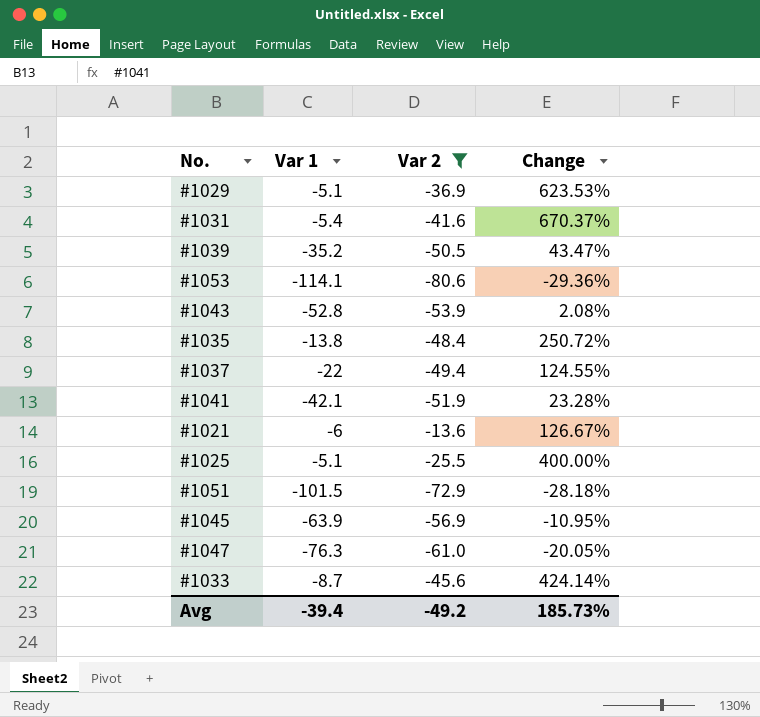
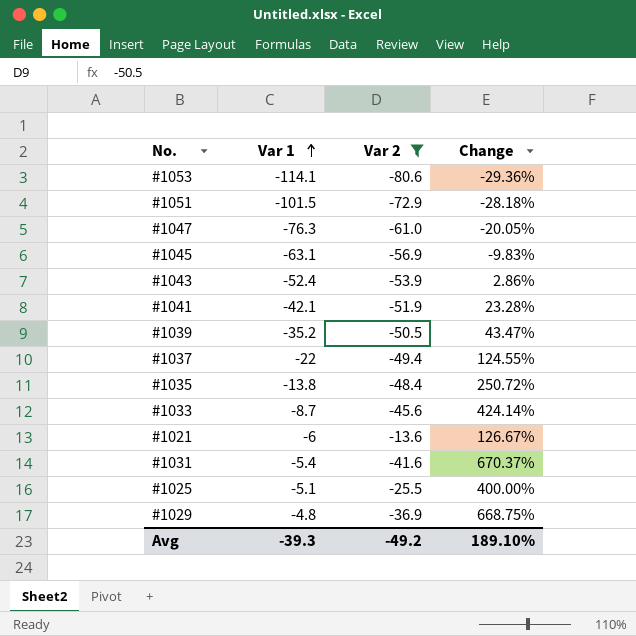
row order: none -> Var 1 ascending
#1045 | Var 1: -63.9 -> -63.1
#1045 | Change: -10.95% -> -9.83%
#1043 | Var 1: -52.8 -> -52.4
#1043 | Change: 2.08% -> 2.86%
#1029 | Var 1: -5.1 -> -4.8
#1029 | Change: 623.53% -> 668.75%
Avg | Var 1: -39.4 -> -39.3
Avg | Change: 185.73% -> 189.10%

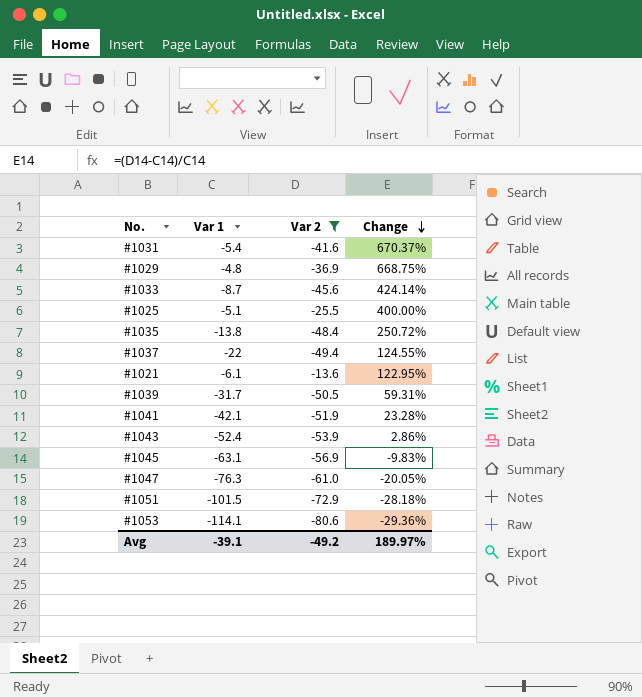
row order: Var 1 ascending -> Change descending
#1021 | Var 1: -6 -> -6.1
#1021 | Change: 126.67% -> 122.95%
#1039 | Var 1: -35.2 -> -31.7
#1039 | Change: 43.47% -> 59.31%
Avg | Var 1: -39.3 -> -39.1
Avg | Change: 189.10% -> 189.97%

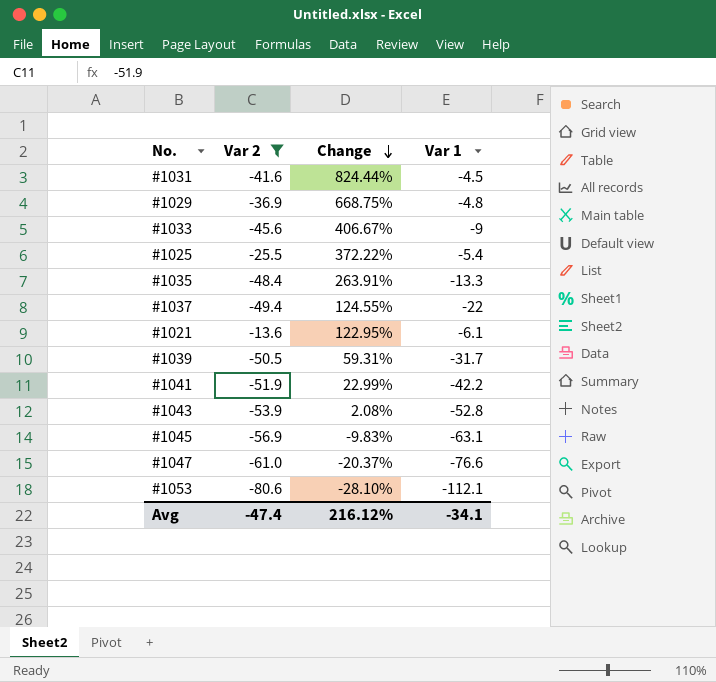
column Var 1 | position: 2 -> 4
row #1051: -101.5 | -72.9 | -28.18% -> none
#1031 | Change: 670.37% -> 824.44%
#1031 | Var 1: -5.4 -> -4.5
#1033 | Change: 424.14% -> 406.67%
#1033 | Var 1: -8.7 -> -9
#1025 | Change: 400.00% -> 372.22%
#1025 | Var 1: -5.1 -> -5.4
#1035 | Change: 250.72% -> 263.91%
#1035 | Var 1: -13.8 -> -13.3
#1041 | Change: 23.28% -> 22.99%
#1041 | Var 1: -42.1 -> -42.2
#1043 | Change: 2.86% -> 2.08%
#1043 | Var 1: -52.4 -> -52.8
#1047 | Change: -20.05% -> -20.37%
#1047 | Var 1: -76.3 -> -76.6
#1053 | Change: -29.36% -> -28.10%
#1053 | Var 1: -114.1 -> -112.1
Avg | Var 2: -49.2 -> -47.4
Avg | Change: 189.97% -> 216.12%
Avg | Var 1: -39.1 -> -34.1

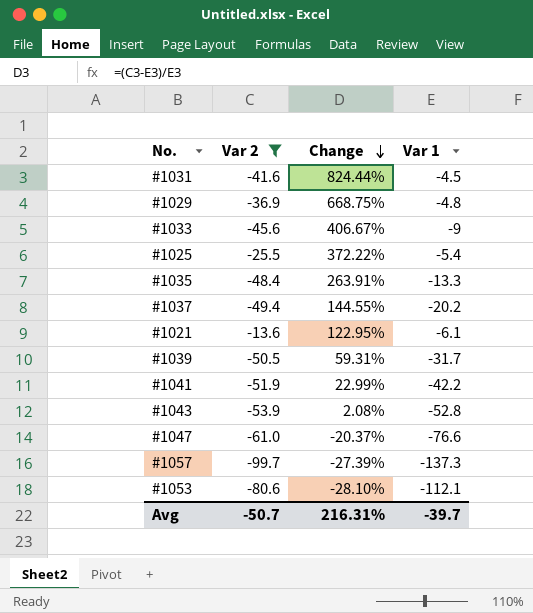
row #1045: -56.9 | -9.83% | -63.1 -> none
#1037 | Change: 124.55% -> 144.55%
#1037 | Var 1: -22 -> -20.2
row #1057: none -> -99.7 | -27.39% | -137.3
Avg | Var 2: -47.4 -> -50.7
Avg | Change: 216.12% -> 216.31%
Avg | Var 1: -34.1 -> -39.7

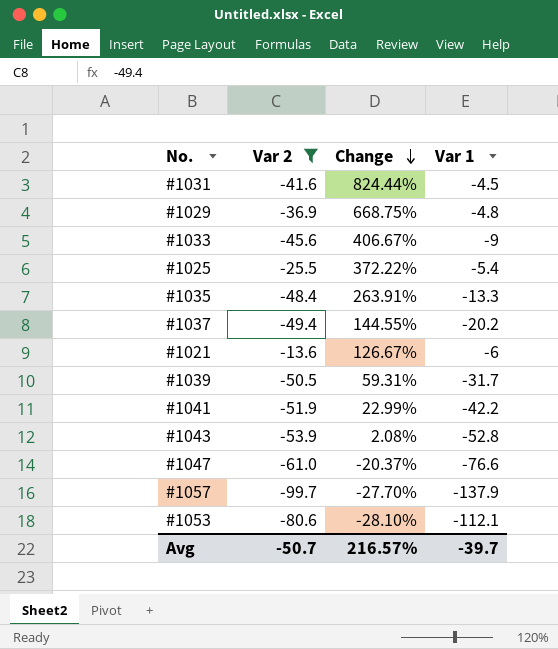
#1021 | Change: 122.95% -> 126.67%
#1021 | Var 1: -6.1 -> -6
#1057 | Change: -27.39% -> -27.70%
#1057 | Var 1: -137.3 -> -137.9
Avg | Change: 216.31% -> 216.57%

